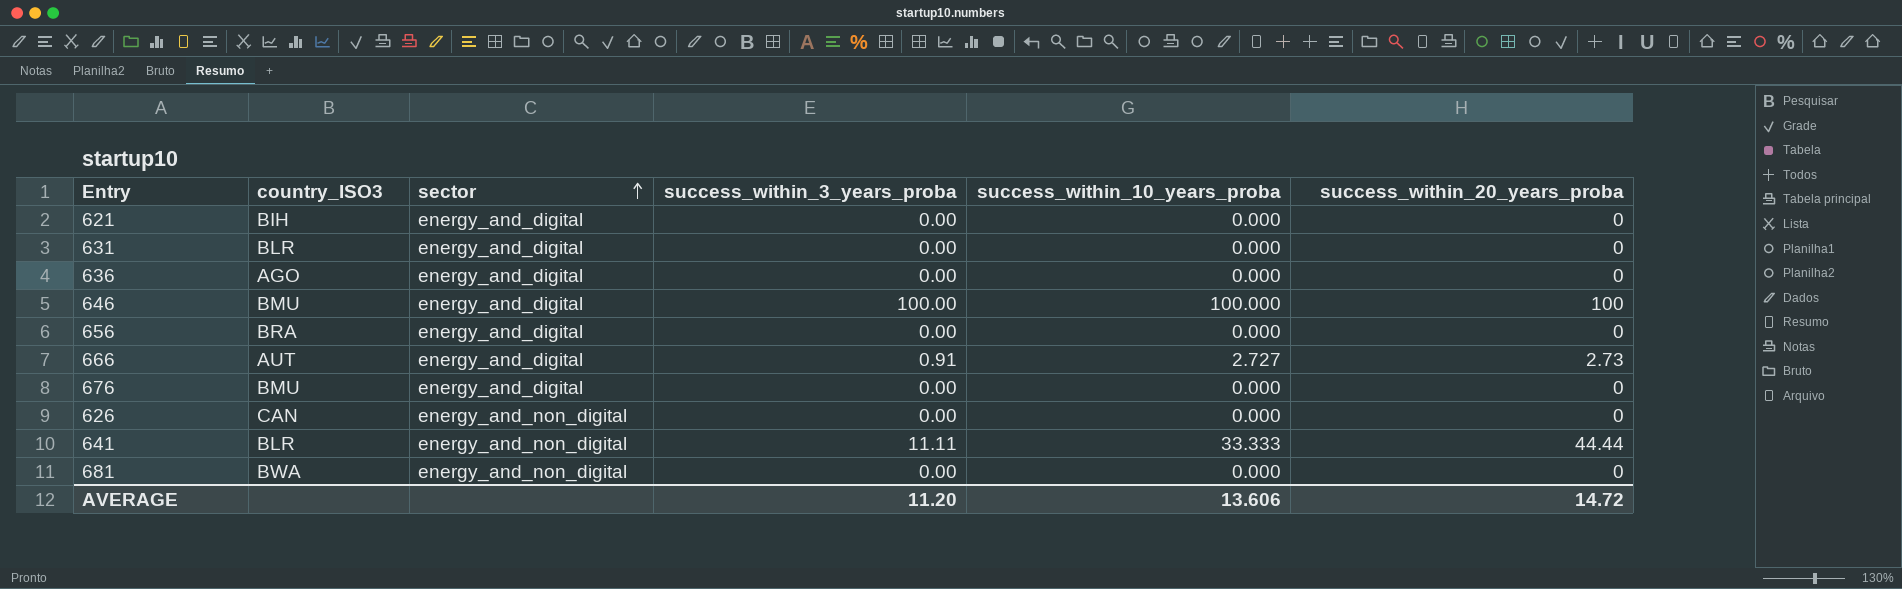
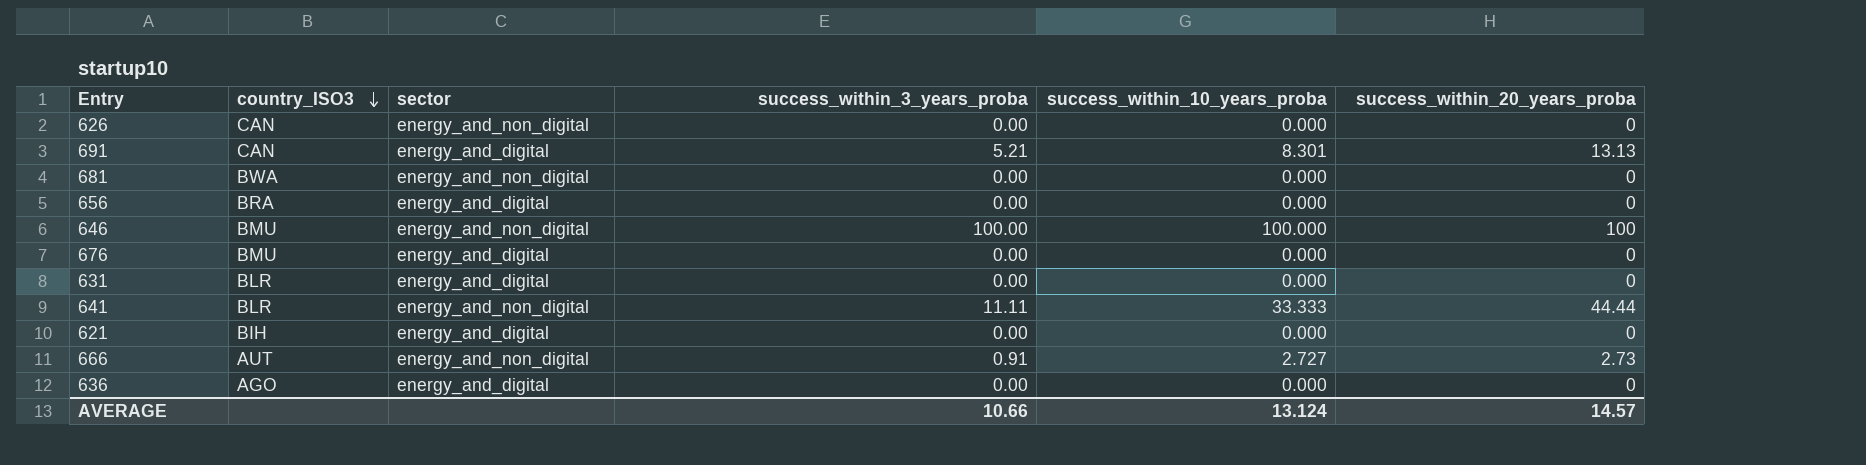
row order: sector ascending -> country_ISO3 descending
row 691: none -> CAN | energy_and_digital | 5.21 | 8.301 | 13.13
646 | sector: energy_and_digital -> energy_and_non_digital
666 | sector: energy_and_digital -> energy_and_non_digital
AVERAGE | success_within_3_years_proba: 11.20 -> 10.66
AVERAGE | success_within_10_years_proba: 13.606 -> 13.124
AVERAGE | success_within_20_years_proba: 14.72 -> 14.57

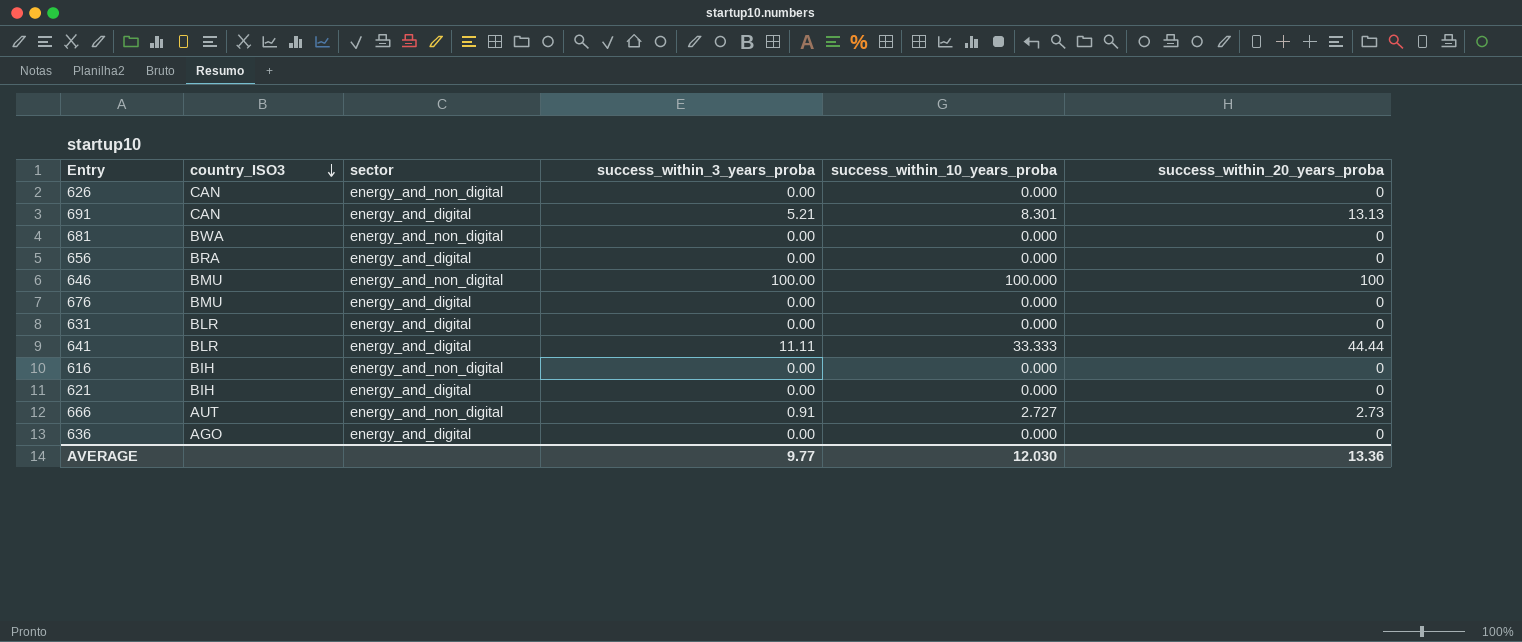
641 | sector: energy_and_non_digital -> energy_and_digital
row 616: none -> BIH | energy_and_non_digital | 0.00 | 0.000 | 0
AVERAGE | success_within_3_years_proba: 10.66 -> 9.77
AVERAGE | success_within_10_years_proba: 13.124 -> 12.030
AVERAGE | success_within_20_years_proba: 14.57 -> 13.36

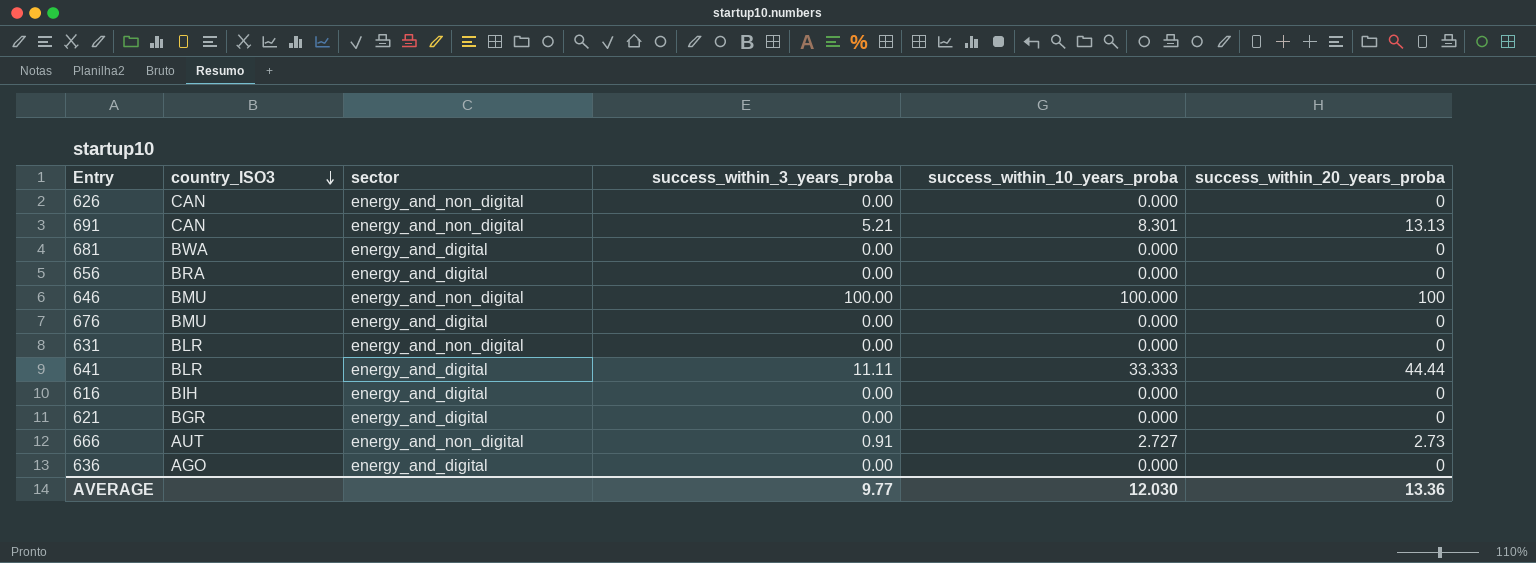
691 | sector: energy_and_digital -> energy_and_non_digital
681 | sector: energy_and_non_digital -> energy_and_digital
631 | sector: energy_and_digital -> energy_and_non_digital
616 | sector: energy_and_non_digital -> energy_and_digital
621 | country_ISO3: BIH -> BGR

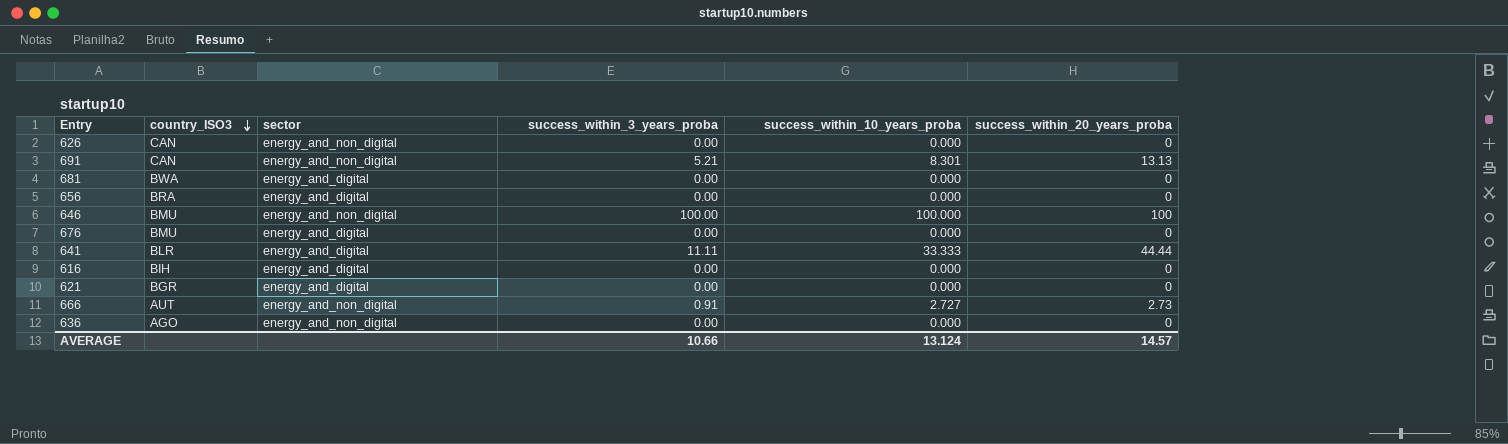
row 631: BLR | energy_and_non_digital | 0.00 | 0.000 | 0 -> none
636 | sector: energy_and_digital -> energy_and_non_digital
AVERAGE | success_within_3_years_proba: 9.77 -> 10.66
AVERAGE | success_within_10_years_proba: 12.030 -> 13.124
AVERAGE | success_within_20_years_proba: 13.36 -> 14.57

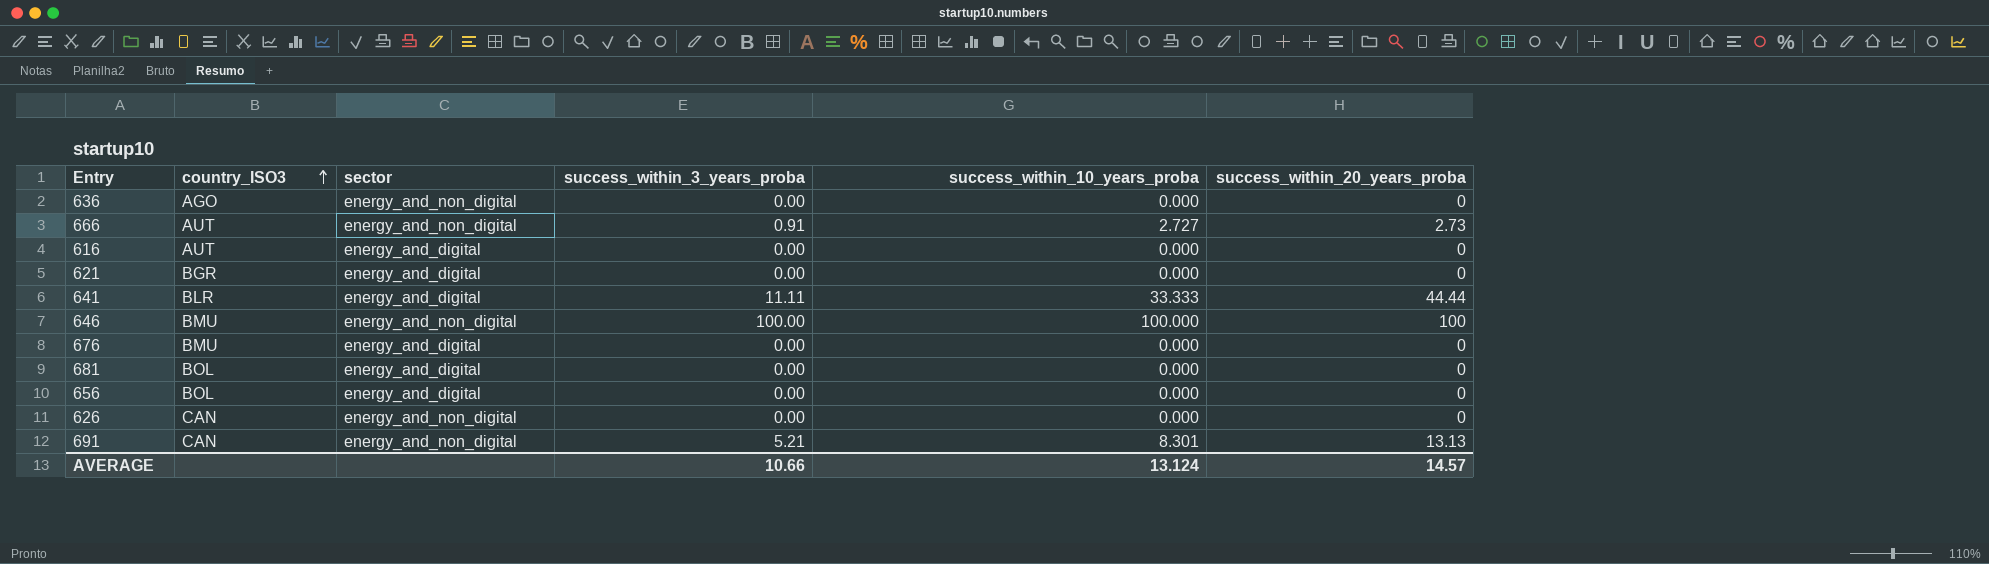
row order: country_ISO3 descending -> country_ISO3 ascending
616 | country_ISO3: BIH -> AUT
681 | country_ISO3: BWA -> BOL
656 | country_ISO3: BRA -> BOL

